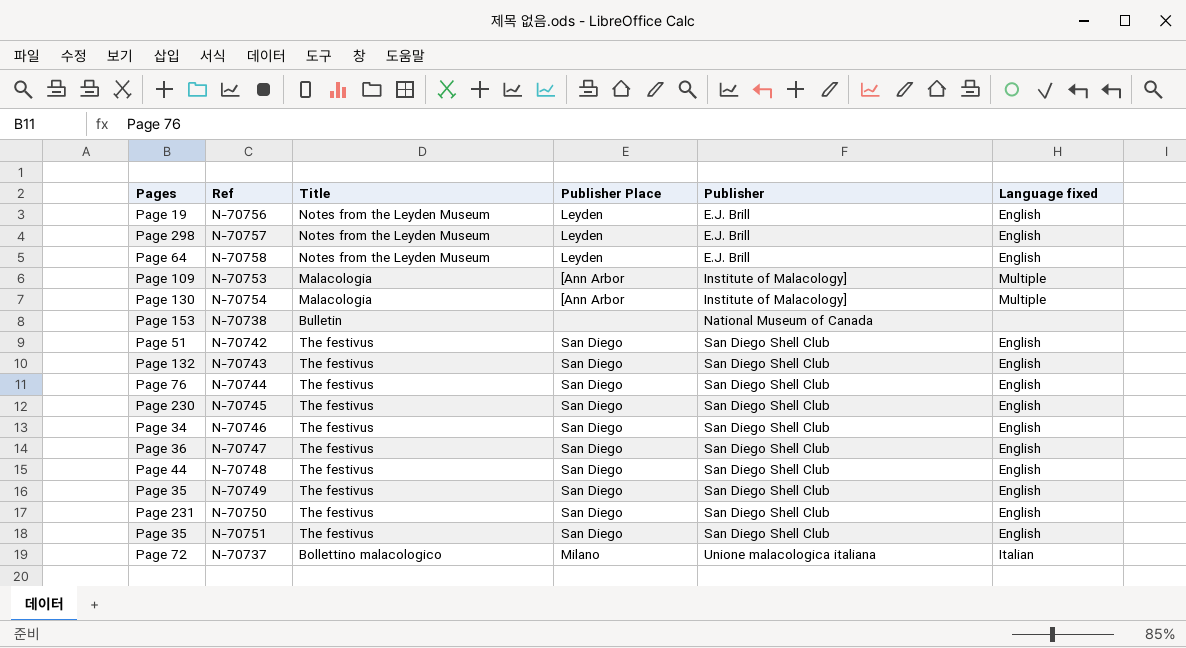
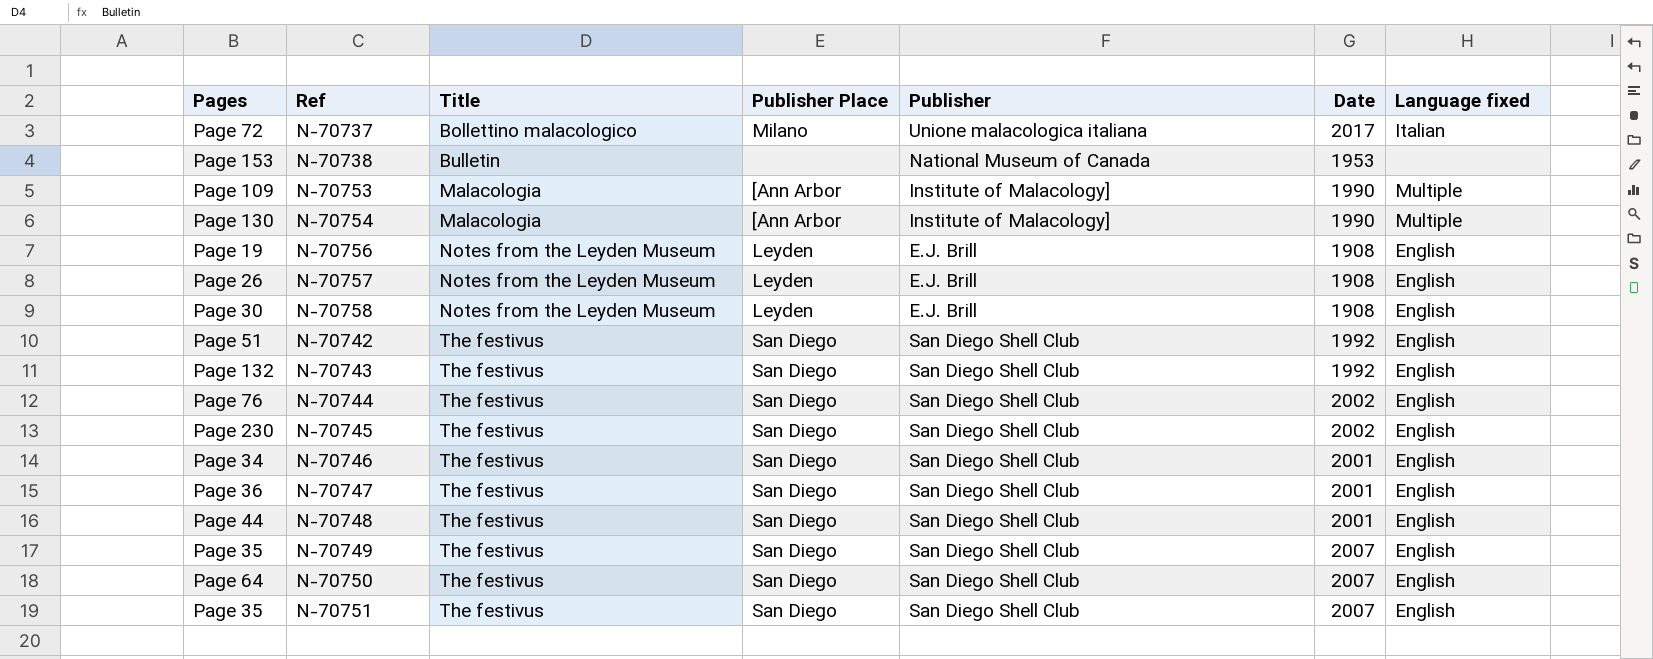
row order: Publisher ascending -> Title ascending
column Date | position: none -> 6
N-70757 | Pages: Page 298 -> Page 26
N-70758 | Pages: Page 64 -> Page 30
N-70750 | Pages: Page 231 -> Page 64

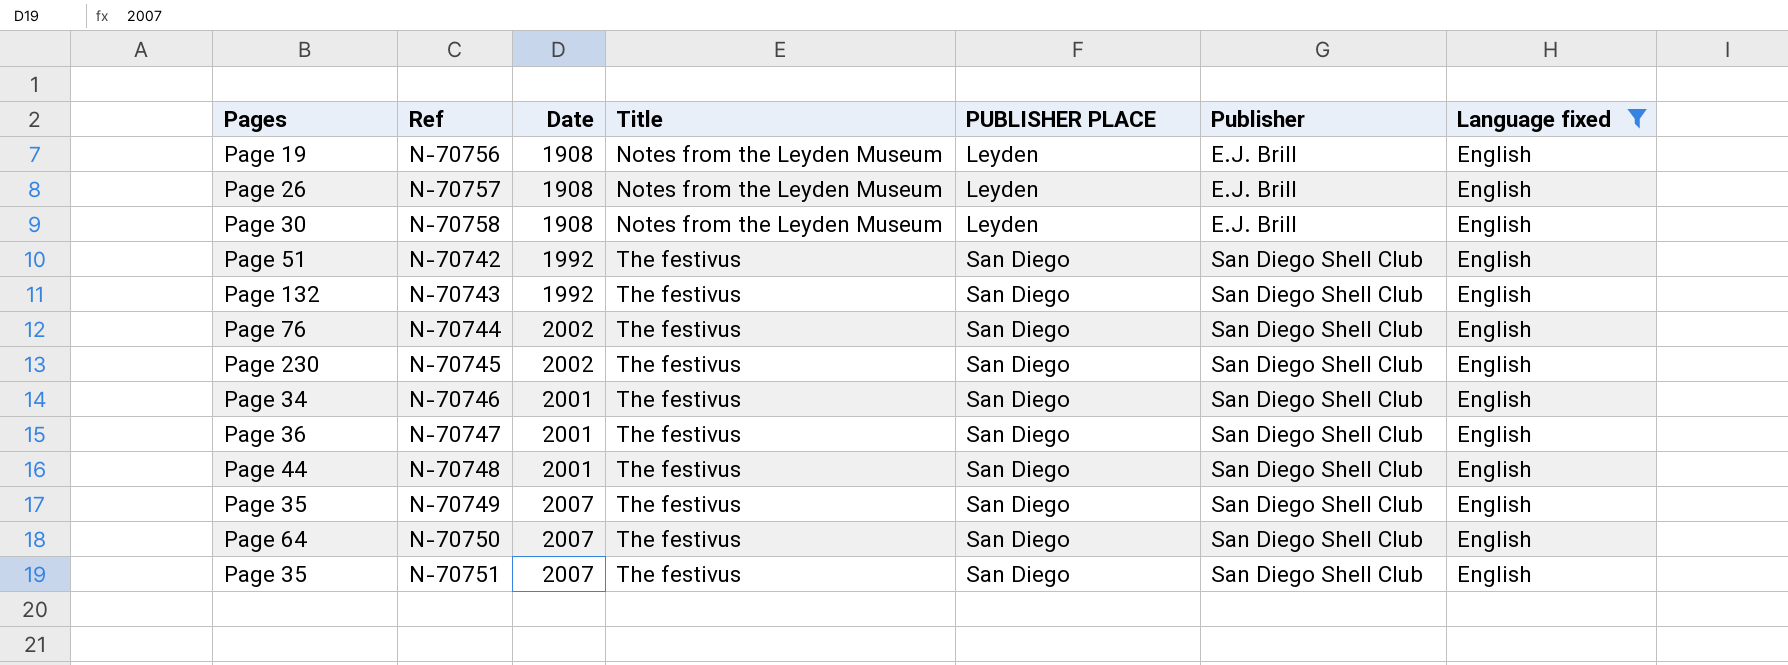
filter: none -> Language fixed = English
column Date | position: 6 -> 3
column name: Publisher Place -> PUBLISHER PLACE

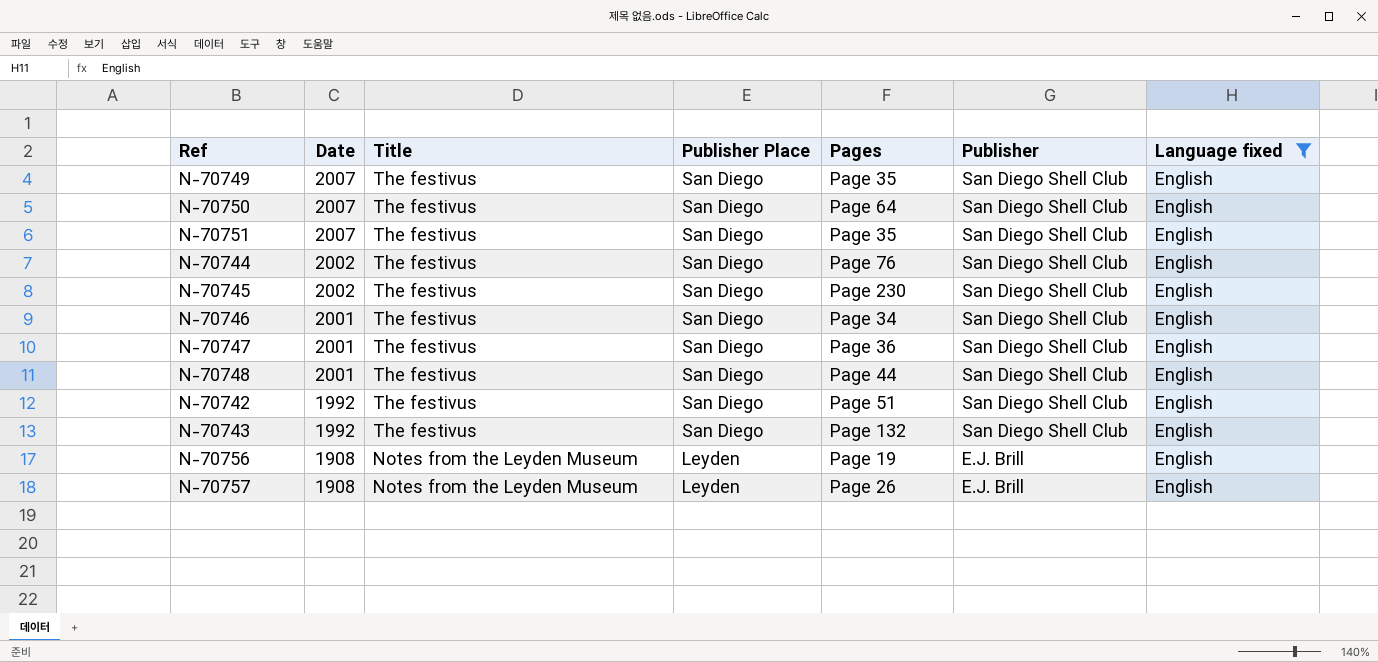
row order: Title ascending -> Date descending
column name: PUBLISHER PLACE -> Publisher Place
column Pages | position: 1 -> 5
row N-70758: Page 30 | 1908 | Notes from the Leyden Museum | Leyden | E.J. Brill | English -> none

